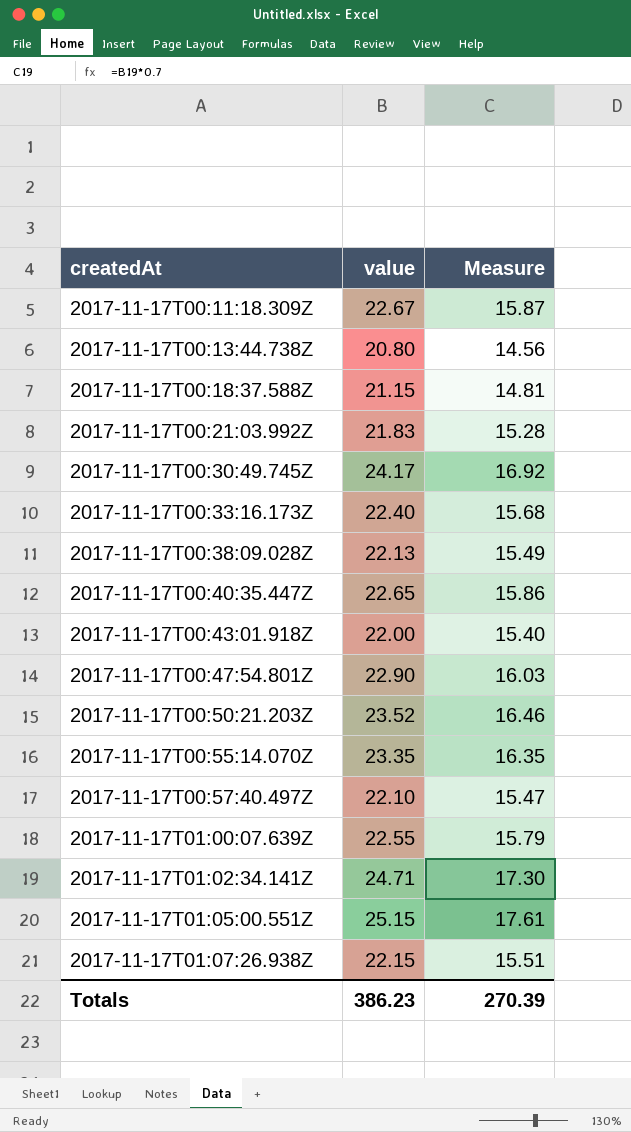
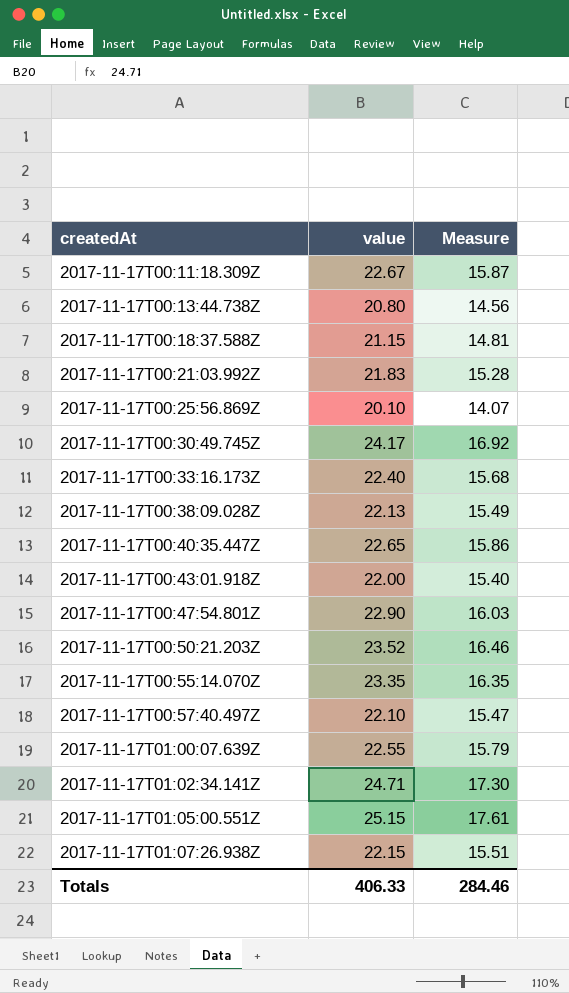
row 2017-11-17T00:25:56.869Z: none -> 20.10 | 14.07
Totals | value: 386.23 -> 406.33
Totals | Measure: 270.39 -> 284.46

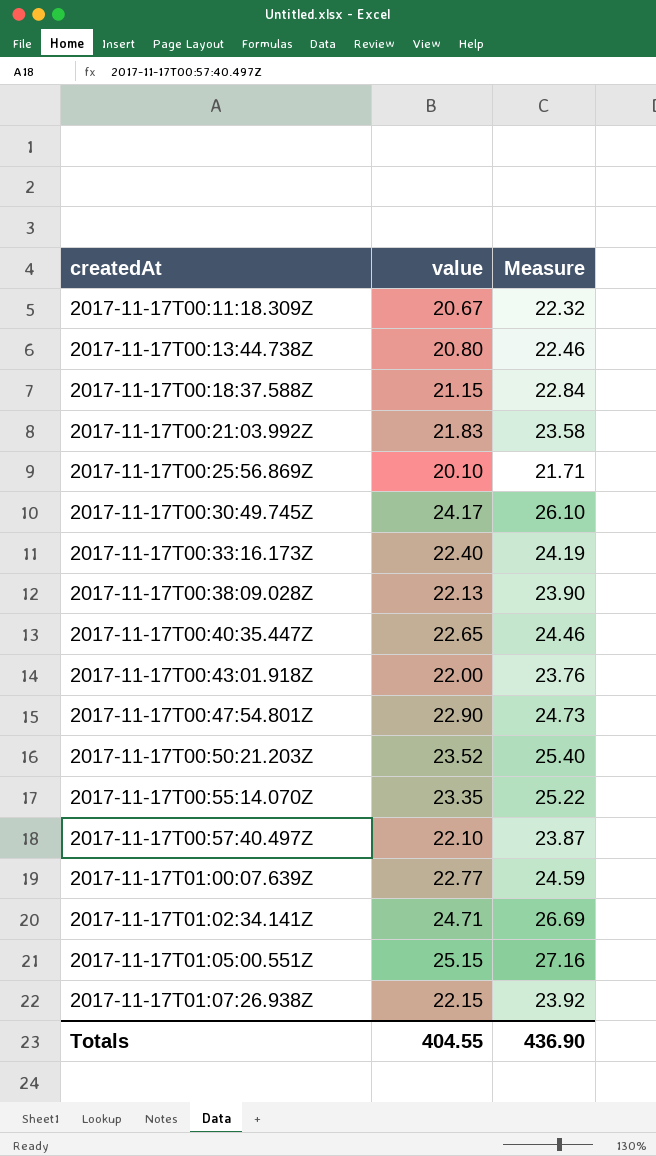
column Measure | formula: [value] * 0.7 -> [value] * 1.08
2017-11-17T00:11:18.309Z | value: 22.67 -> 20.67
2017-11-17T01:00:07.639Z | value: 22.55 -> 22.77
Totals | value: 406.33 -> 404.55
Totals | Measure: 284.46 -> 436.90

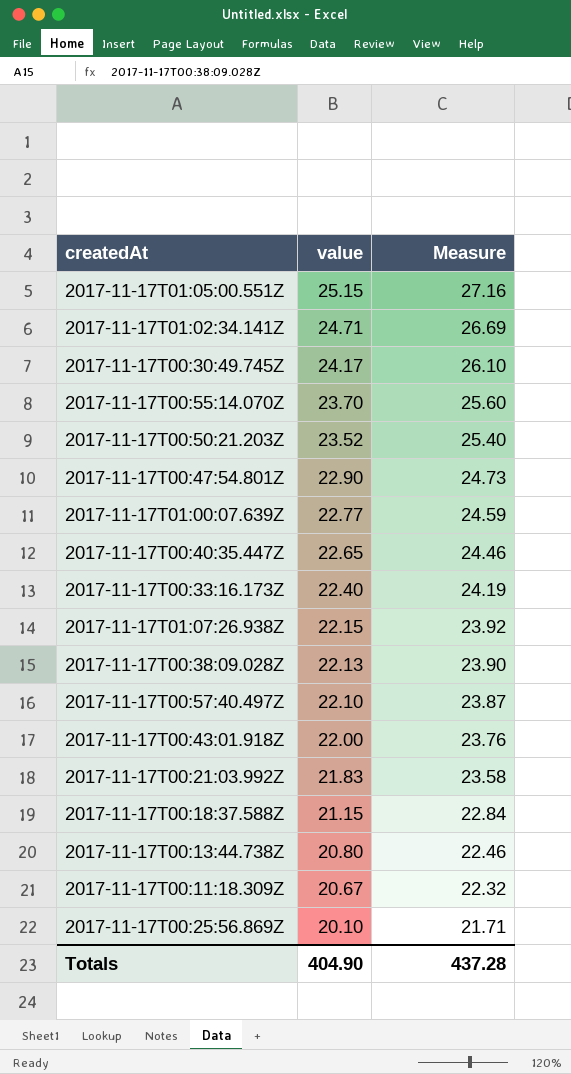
row order: createdAt ascending -> value descending
2017-11-17T00:55:14.070Z | value: 23.35 -> 23.70
2017-11-17T00:55:14.070Z | Measure: 25.22 -> 25.60
Totals | value: 404.55 -> 404.90
Totals | Measure: 436.90 -> 437.28

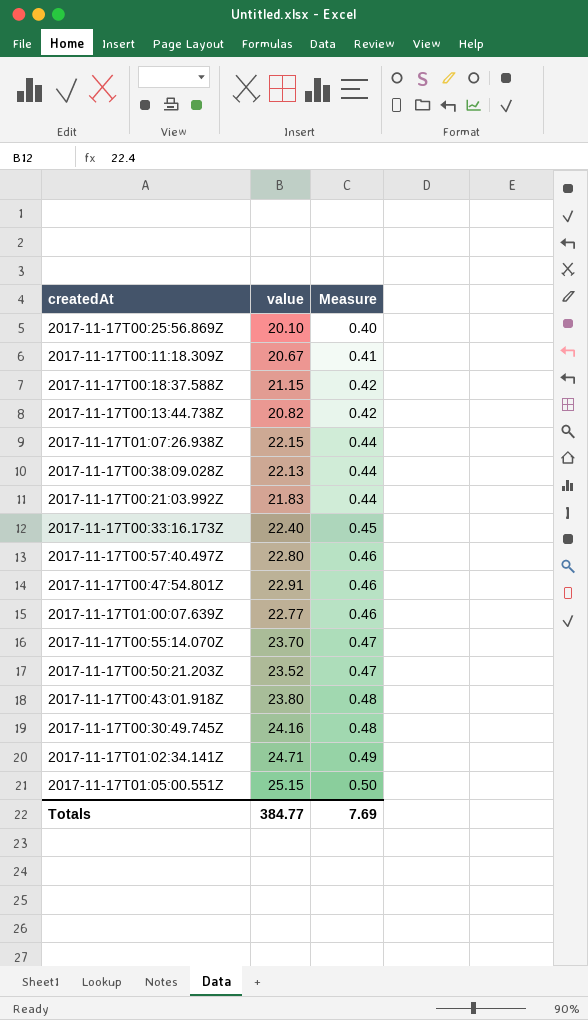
row order: value descending -> Measure ascending
column Measure | formula: [value] * 1.08 -> [value] * 0.02
row 2017-11-17T00:40:35.447Z: 22.65 | 24.46 -> none
2017-11-17T00:13:44.738Z | value: 20.80 -> 20.82
2017-11-17T00:57:40.497Z | value: 22.10 -> 22.80
2017-11-17T00:47:54.801Z | value: 22.90 -> 22.91
2017-11-17T00:43:01.918Z | value: 22.00 -> 23.80
2017-11-17T00:30:49.745Z | value: 24.17 -> 24.16
Totals | value: 404.90 -> 384.77
Totals | Measure: 437.28 -> 7.69

